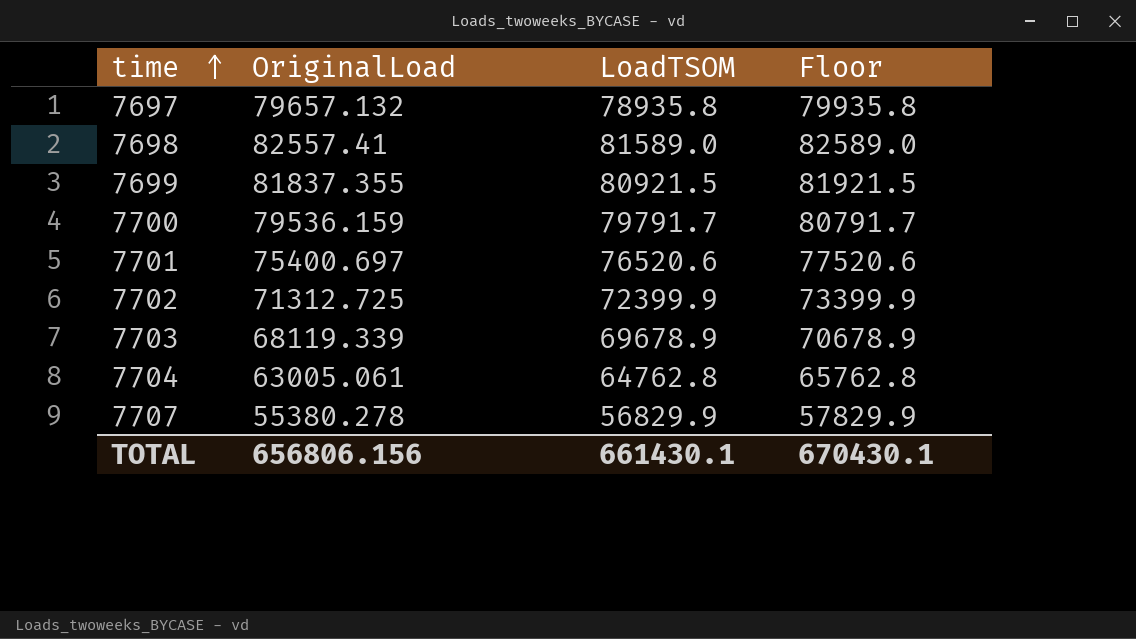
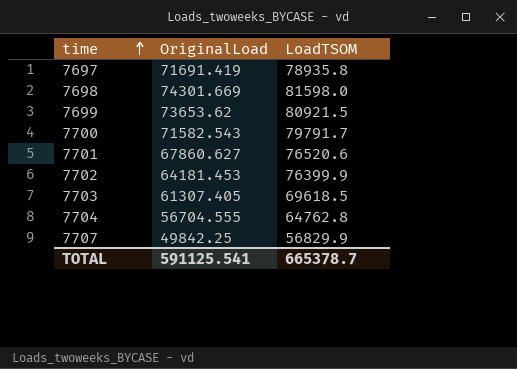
column Floor | formula: [LoadTSOM] + 1000 -> none
7697 | OriginalLoad: 79657.132 -> 71691.419
7698 | OriginalLoad: 82557.41 -> 74301.669
7698 | LoadTSOM: 81589.0 -> 81598.0
7699 | OriginalLoad: 81837.355 -> 73653.62
7700 | OriginalLoad: 79536.159 -> 71582.543
7701 | OriginalLoad: 75400.697 -> 67860.627
7702 | OriginalLoad: 71312.725 -> 64181.453
7702 | LoadTSOM: 72399.9 -> 76399.9
7703 | OriginalLoad: 68119.339 -> 61307.405
7703 | LoadTSOM: 69678.9 -> 69618.5
7704 | OriginalLoad: 63005.061 -> 56704.555
7707 | OriginalLoad: 55380.278 -> 49842.25
TOTAL | OriginalLoad: 656806.156 -> 591125.541
TOTAL | LoadTSOM: 661430.1 -> 665378.7

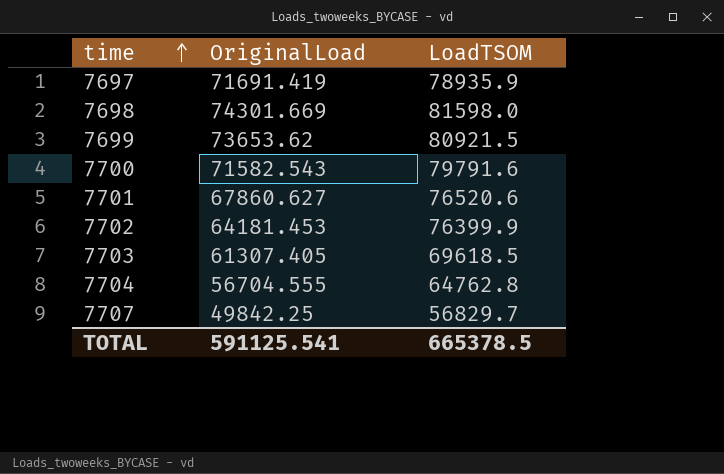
7697 | LoadTSOM: 78935.8 -> 78935.9
7700 | LoadTSOM: 79791.7 -> 79791.6
7707 | LoadTSOM: 56829.9 -> 56829.7
TOTAL | LoadTSOM: 665378.7 -> 665378.5

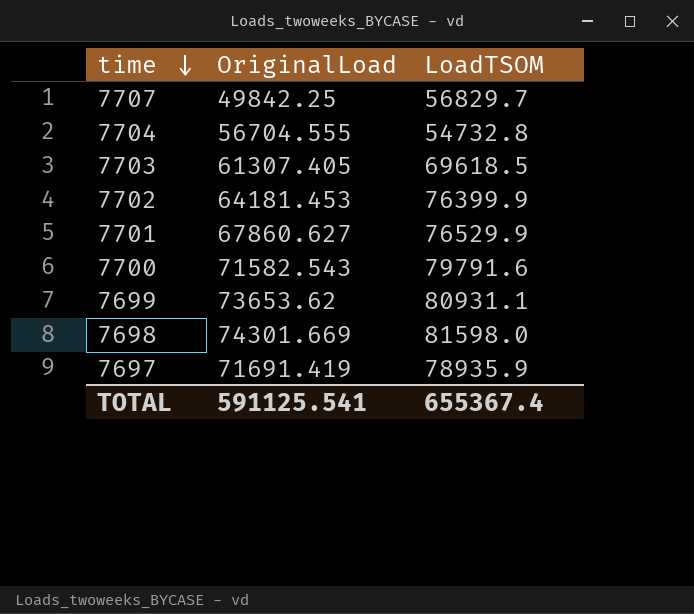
row order: time ascending -> time descending
7704 | LoadTSOM: 64762.8 -> 54732.8
7701 | LoadTSOM: 76520.6 -> 76529.9
7699 | LoadTSOM: 80921.5 -> 80931.1
TOTAL | LoadTSOM: 665378.5 -> 655367.4

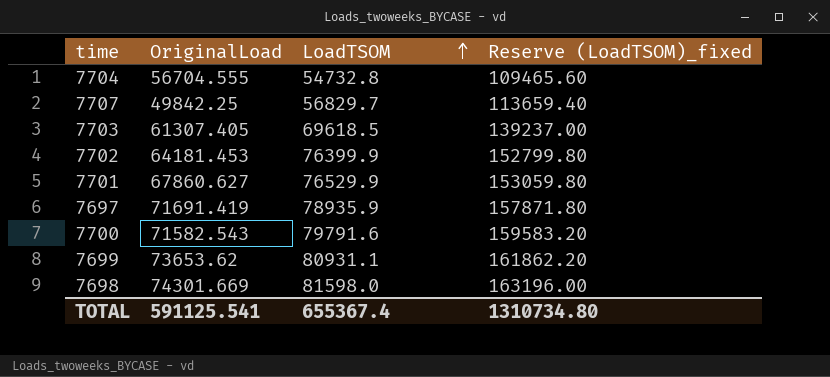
row order: time descending -> LoadTSOM ascending
column Reserve (LoadTSOM)_fixed | formula: none -> [LoadTSOM] * 2

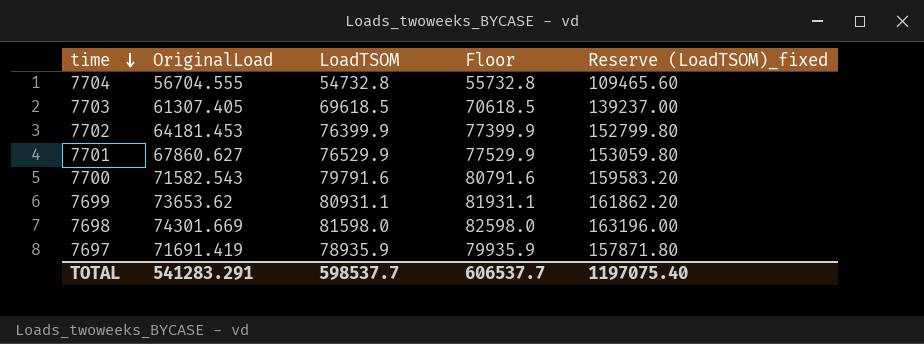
row order: LoadTSOM ascending -> time descending
column Floor | formula: none -> [LoadTSOM] + 1000
row 7707: 49842.25 | 56829.7 | 113659.40 -> none
TOTAL | OriginalLoad: 591125.541 -> 541283.291
TOTAL | LoadTSOM: 655367.4 -> 598537.7
TOTAL | Reserve (LoadTSOM)_fixed: 1310734.80 -> 1197075.40

